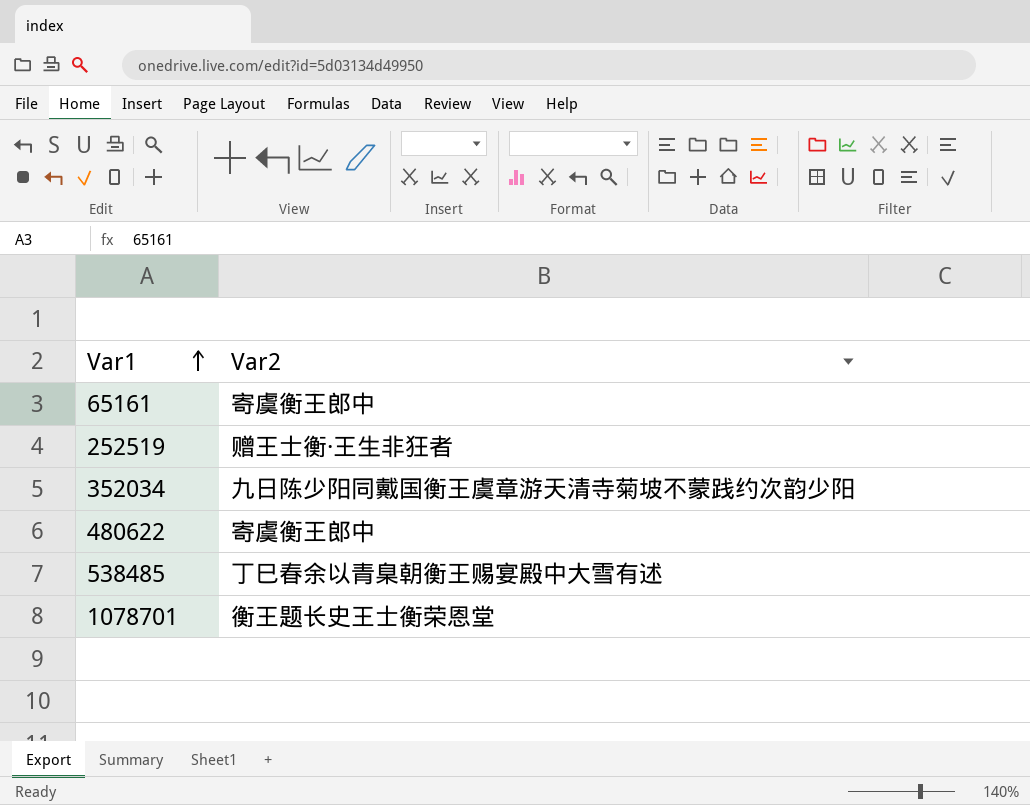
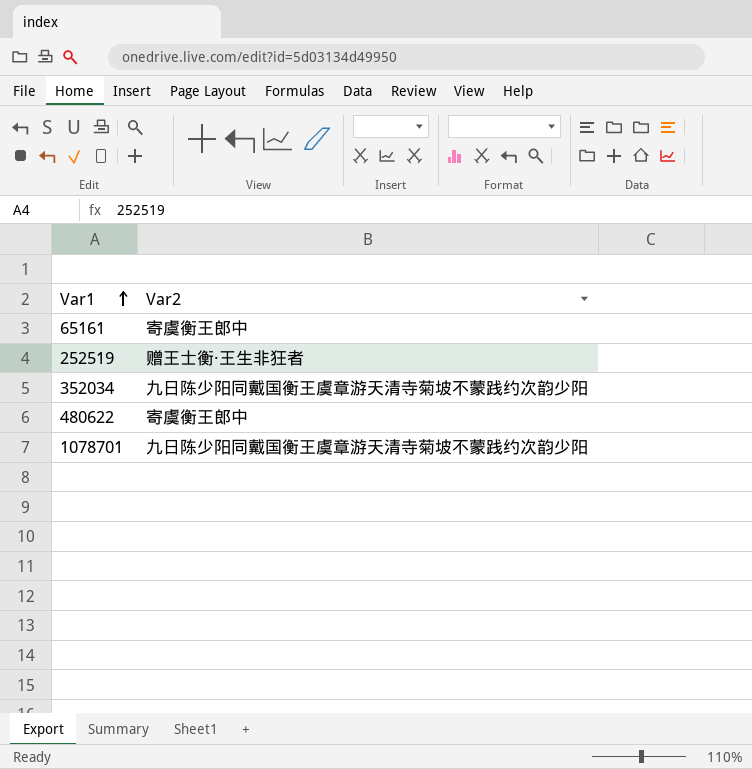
row 538485: 丁巳春余以青臬朝衡王赐宴殿中大雪有述 -> none
1078701 | Var2: 衡王题长史王士衡荣恩堂 -> 九日陈少阳同戴国衡王虞章游天清寺菊坡不蒙践约次韵少阳

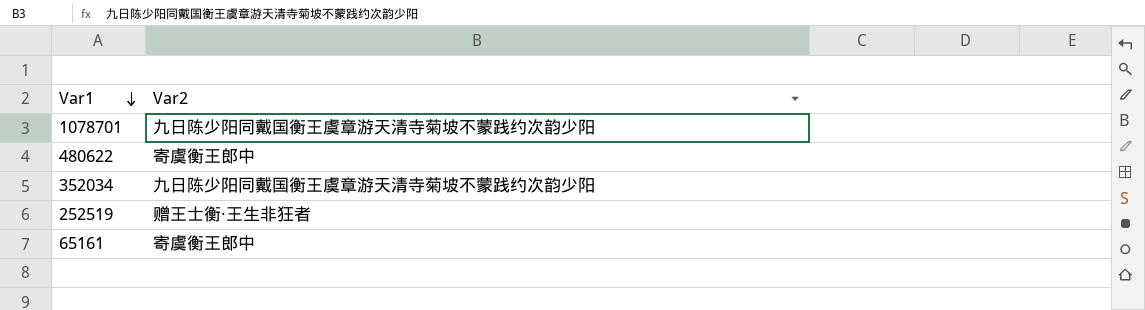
row order: Var1 ascending -> Var1 descending

